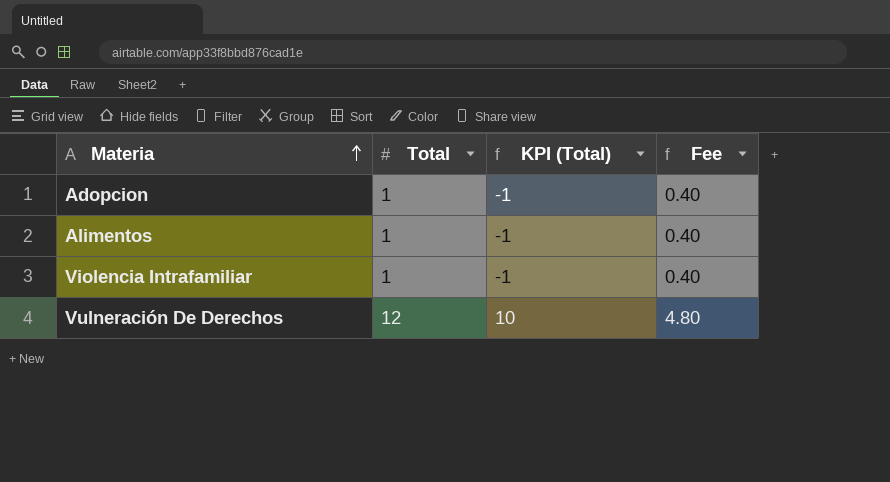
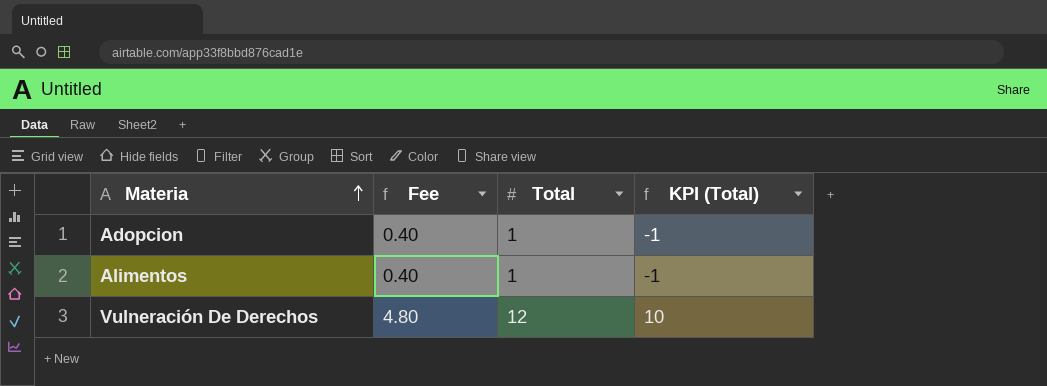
column Fee | position: 4 -> 2
row Violencia Intrafamiliar: 1 | -1 | 0.40 -> none

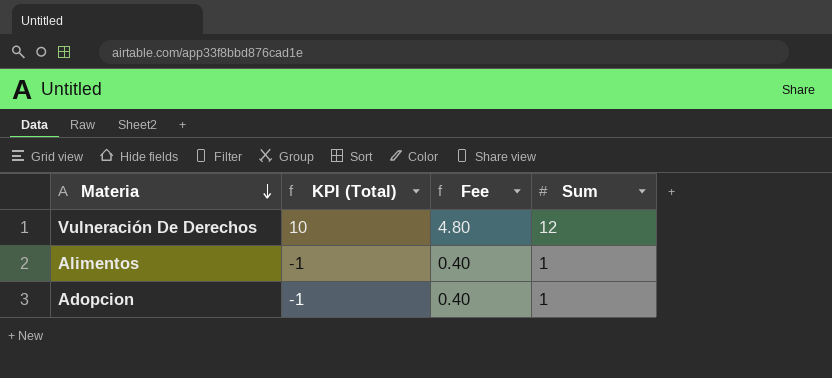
row order: Materia ascending -> Materia descending
column KPI (Total) | position: 4 -> 2
column name: Total -> Sum

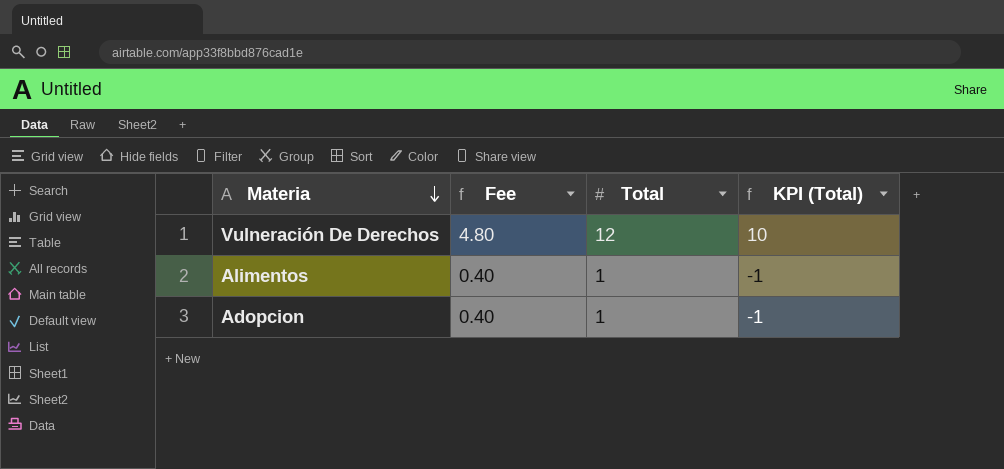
column name: Sum -> Total
column KPI (Total) | position: 2 -> 4

